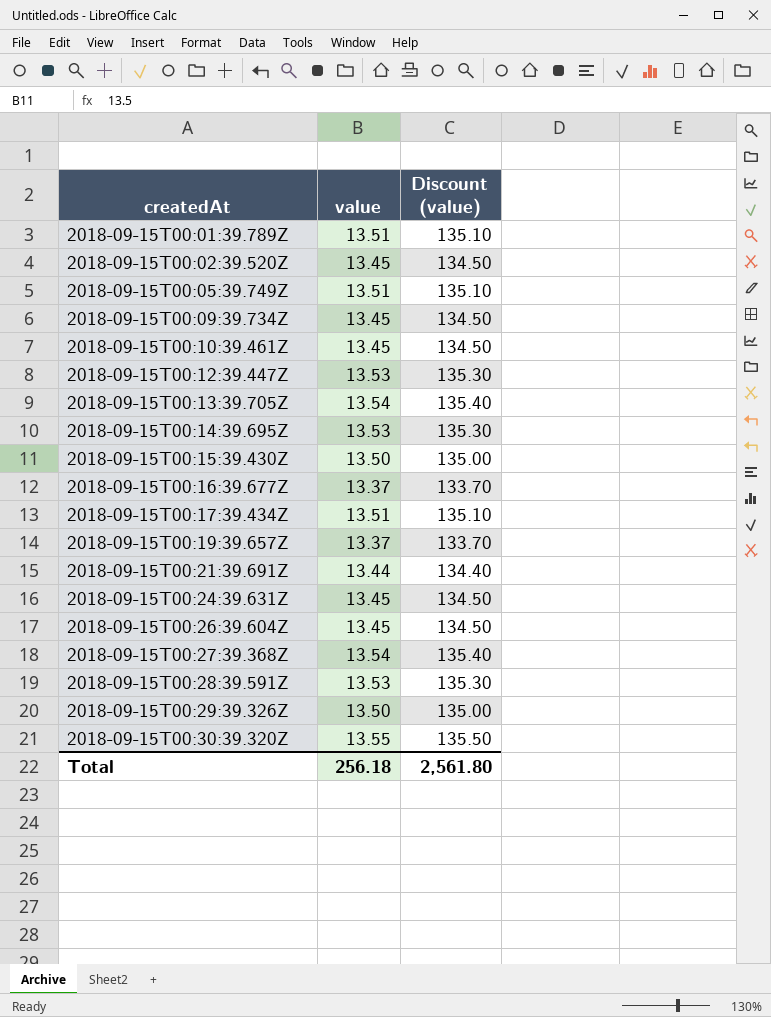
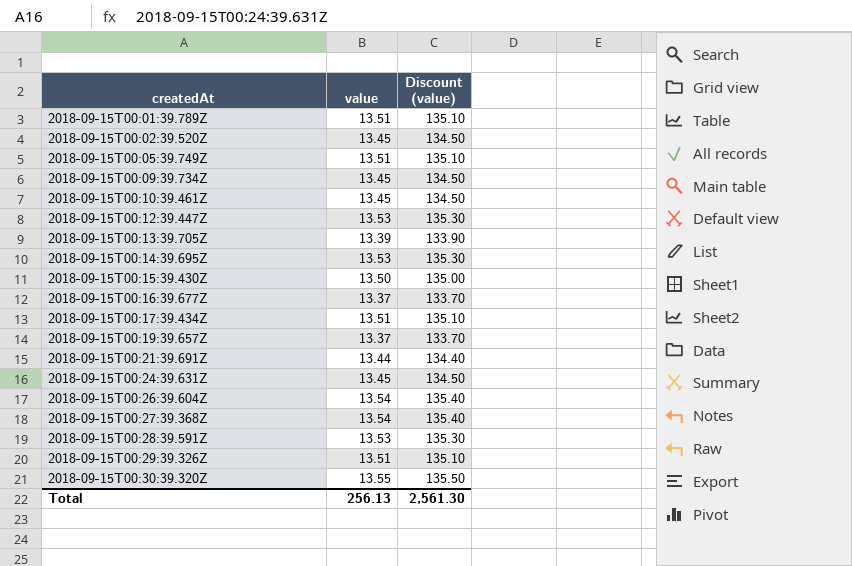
2018-09-15T00:13:39.705Z | value: 13.54 -> 13.39
2018-09-15T00:13:39.705Z | Discount (value): 135.40 -> 133.90
2018-09-15T00:26:39.604Z | value: 13.45 -> 13.54
2018-09-15T00:26:39.604Z | Discount (value): 134.50 -> 135.40
2018-09-15T00:29:39.326Z | value: 13.50 -> 13.51
2018-09-15T00:29:39.326Z | Discount (value): 135.00 -> 135.10
Total | value: 256.18 -> 256.13
Total | Discount (value): 2,561.80 -> 2,561.30

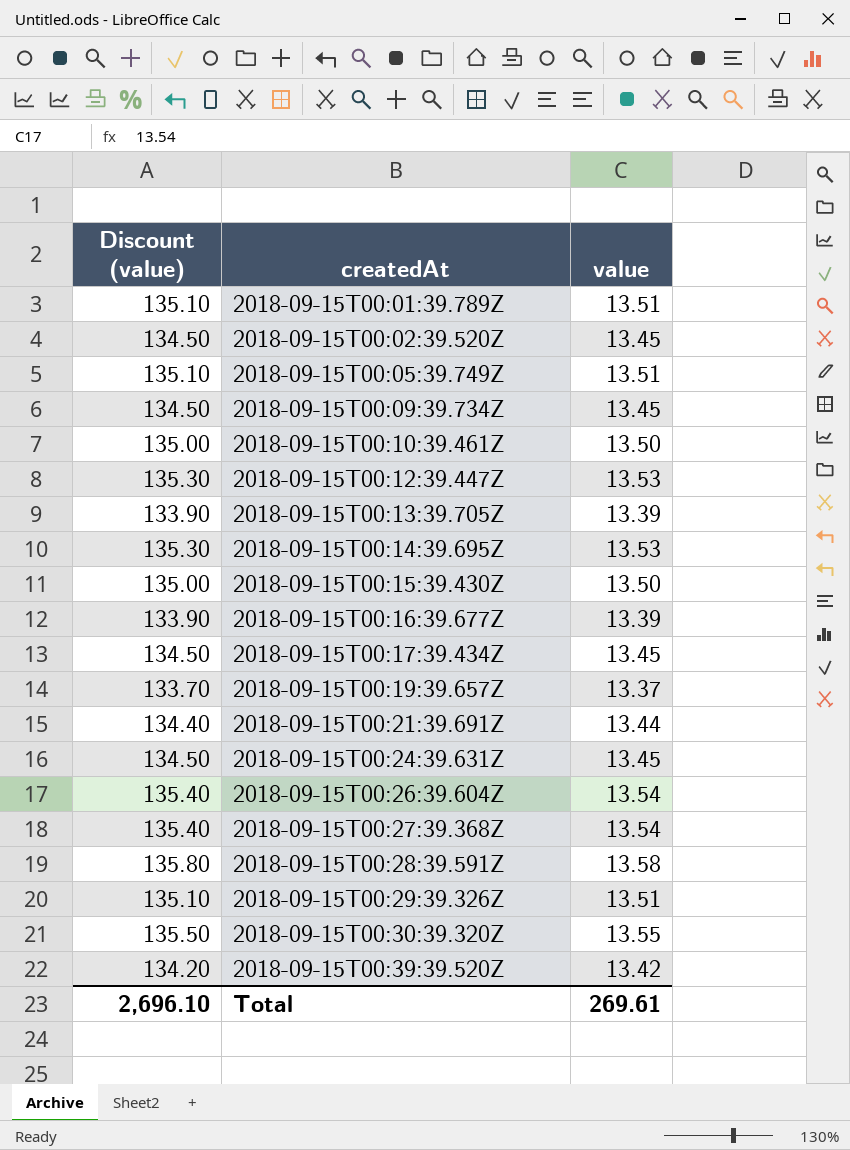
column Discount (value) | position: 3 -> 1
2018-09-15T00:10:39.461Z | Discount (value): 134.50 -> 135.00
2018-09-15T00:10:39.461Z | value: 13.45 -> 13.50
2018-09-15T00:16:39.677Z | Discount (value): 133.70 -> 133.90
2018-09-15T00:16:39.677Z | value: 13.37 -> 13.39
2018-09-15T00:17:39.434Z | Discount (value): 135.10 -> 134.50
2018-09-15T00:17:39.434Z | value: 13.51 -> 13.45
2018-09-15T00:28:39.591Z | Discount (value): 135.30 -> 135.80
2018-09-15T00:28:39.591Z | value: 13.53 -> 13.58
row 2018-09-15T00:39:39.520Z: none -> 134.20 | 13.42
Total | Discount (value): 2,561.30 -> 2,696.10
Total | value: 256.13 -> 269.61

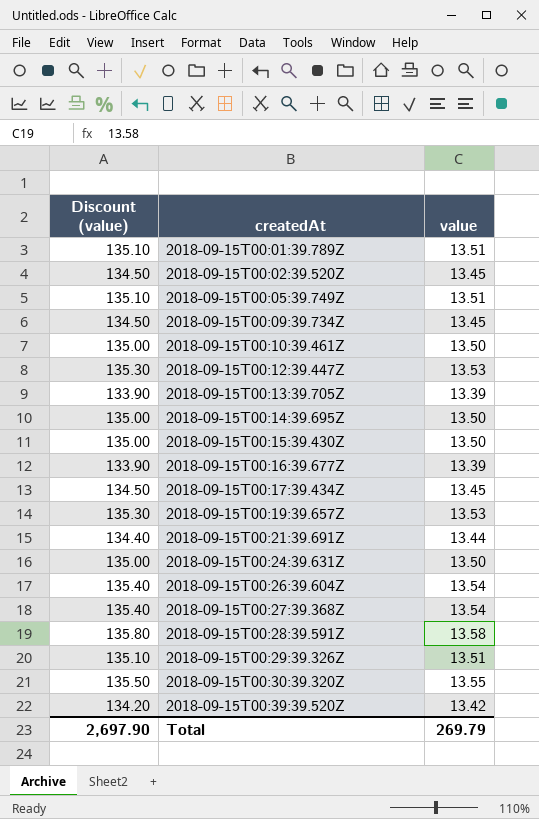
2018-09-15T00:14:39.695Z | Discount (value): 135.30 -> 135.00
2018-09-15T00:14:39.695Z | value: 13.53 -> 13.50
2018-09-15T00:19:39.657Z | Discount (value): 133.70 -> 135.30
2018-09-15T00:19:39.657Z | value: 13.37 -> 13.53
2018-09-15T00:24:39.631Z | Discount (value): 134.50 -> 135.00
2018-09-15T00:24:39.631Z | value: 13.45 -> 13.50
Total | Discount (value): 2,696.10 -> 2,697.90
Total | value: 269.61 -> 269.79

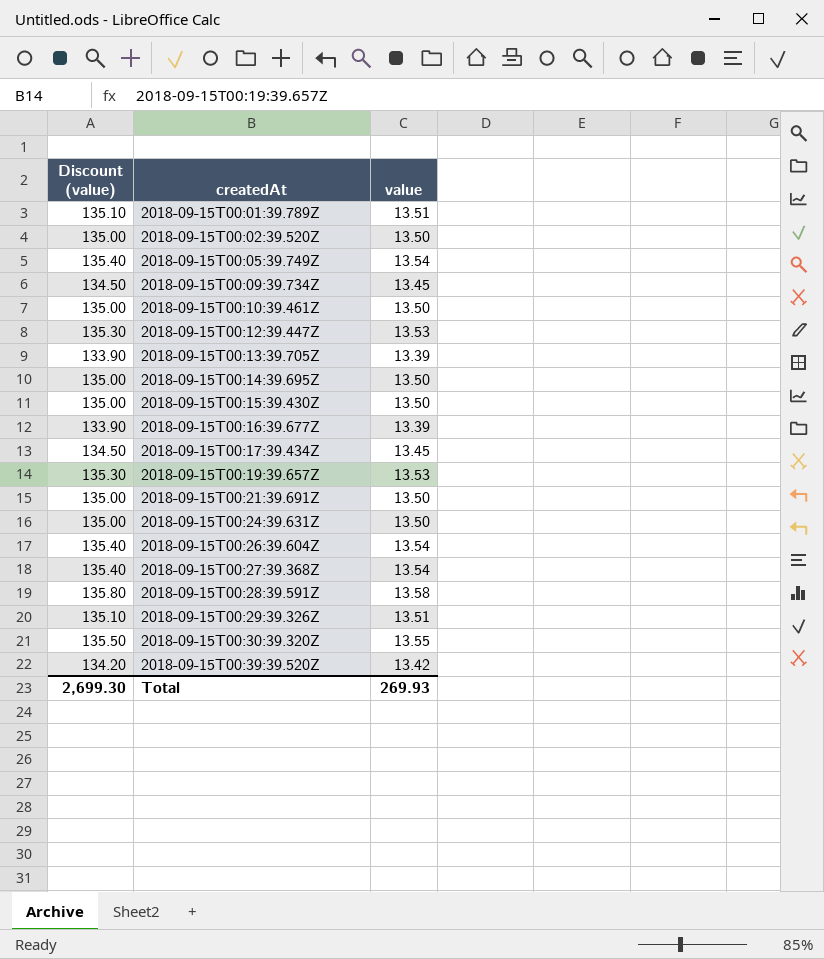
2018-09-15T00:02:39.520Z | Discount (value): 134.50 -> 135.00
2018-09-15T00:02:39.520Z | value: 13.45 -> 13.50
2018-09-15T00:05:39.749Z | Discount (value): 135.10 -> 135.40
2018-09-15T00:05:39.749Z | value: 13.51 -> 13.54
2018-09-15T00:21:39.691Z | Discount (value): 134.40 -> 135.00
2018-09-15T00:21:39.691Z | value: 13.44 -> 13.50
Total | Discount (value): 2,697.90 -> 2,699.30
Total | value: 269.79 -> 269.93

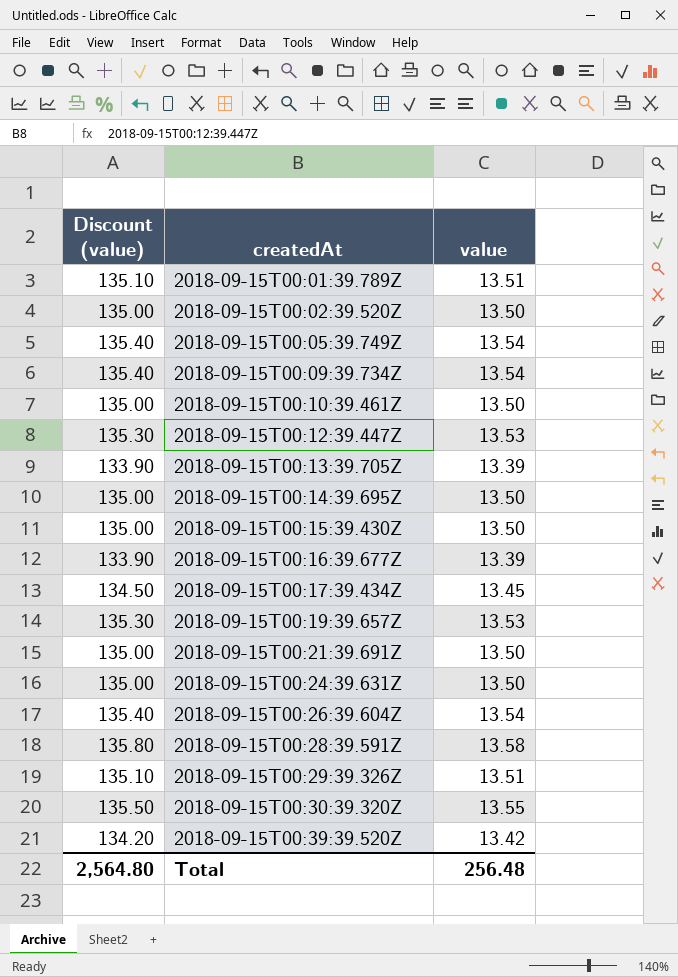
row 2018-09-15T00:27:39.368Z: 135.40 | 13.54 -> none
2018-09-15T00:09:39.734Z | Discount (value): 134.50 -> 135.40
2018-09-15T00:09:39.734Z | value: 13.45 -> 13.54
Total | Discount (value): 2,699.30 -> 2,564.80
Total | value: 269.93 -> 256.48

